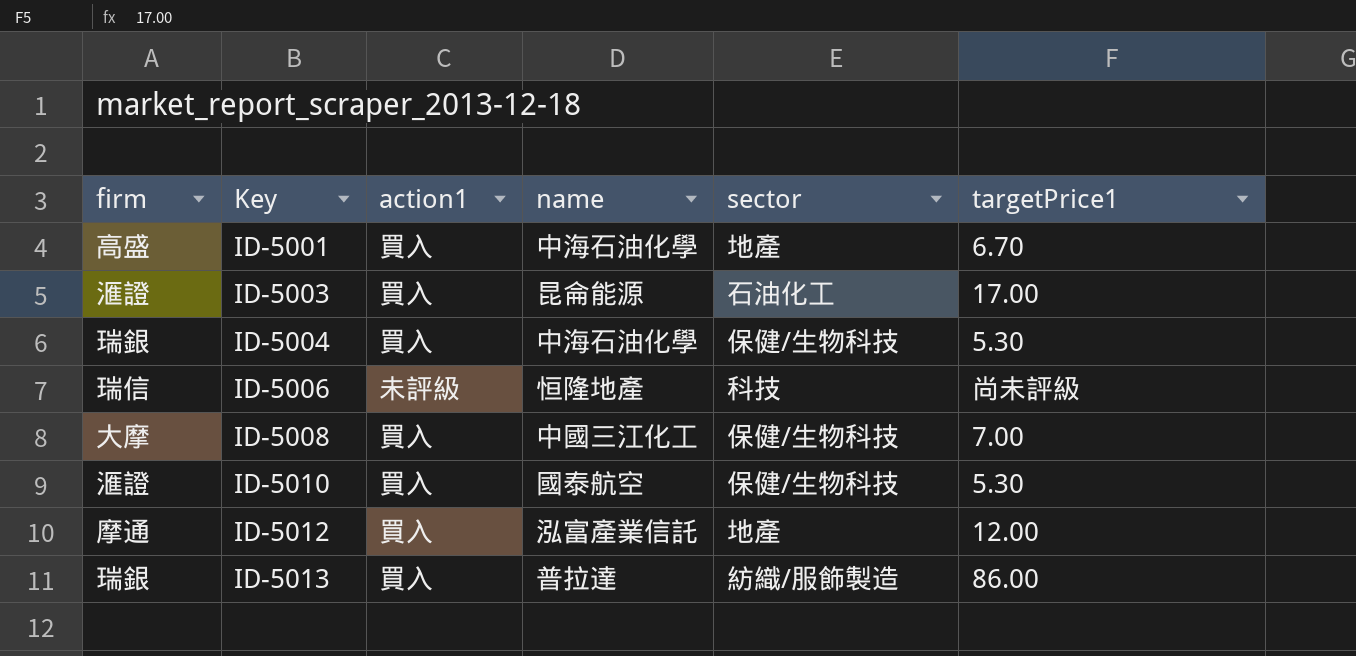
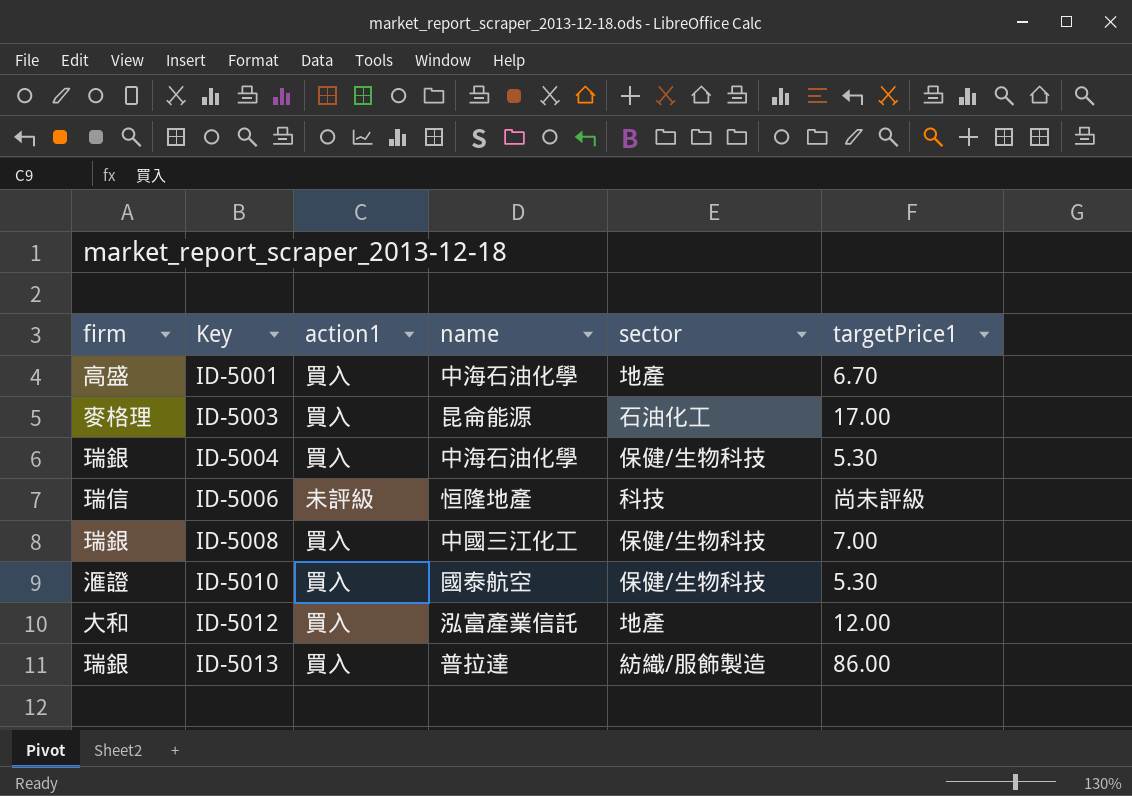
ID-5003 | firm: 滙證 -> 麥格理
ID-5008 | firm: 大摩 -> 瑞銀
ID-5012 | firm: 摩通 -> 大和

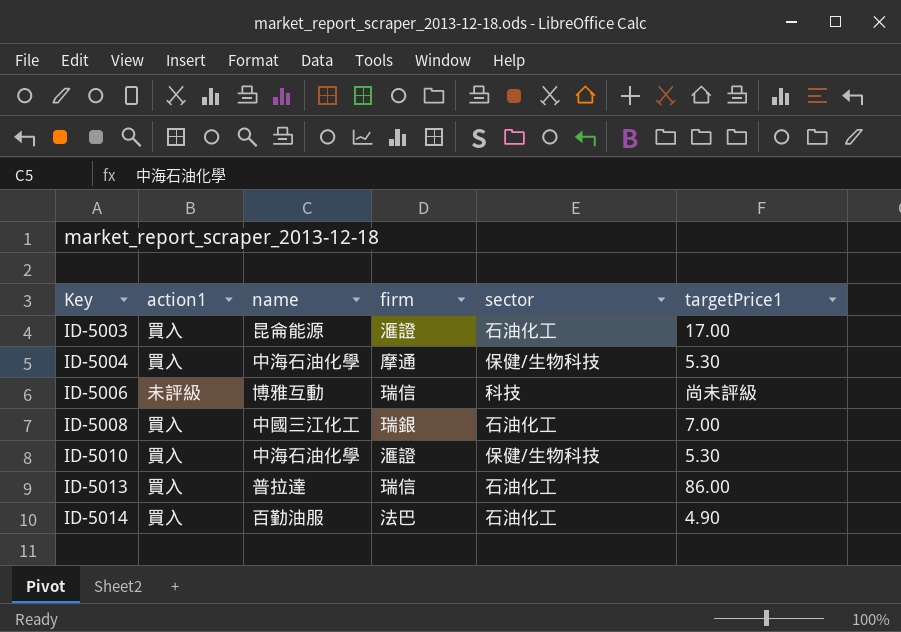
column firm | position: 1 -> 4
row ID-5001: 高盛 | 買入 | 中海石油化學 | 地產 | 6.70 -> none
row ID-5012: 大和 | 買入 | 泓富產業信託 | 地產 | 12.00 -> none
ID-5003 | firm: 麥格理 -> 滙證
ID-5004 | firm: 瑞銀 -> 摩通
ID-5006 | name: 恒隆地產 -> 博雅互動
ID-5008 | sector: 保健/生物科技 -> 石油化工
ID-5010 | name: 國泰航空 -> 中海石油化學
ID-5013 | firm: 瑞銀 -> 瑞信
ID-5013 | sector: 紡織/服飾製造 -> 石油化工
row ID-5014: none -> 買入 | 百勤油服 | 法巴 | 石油化工 | 4.90

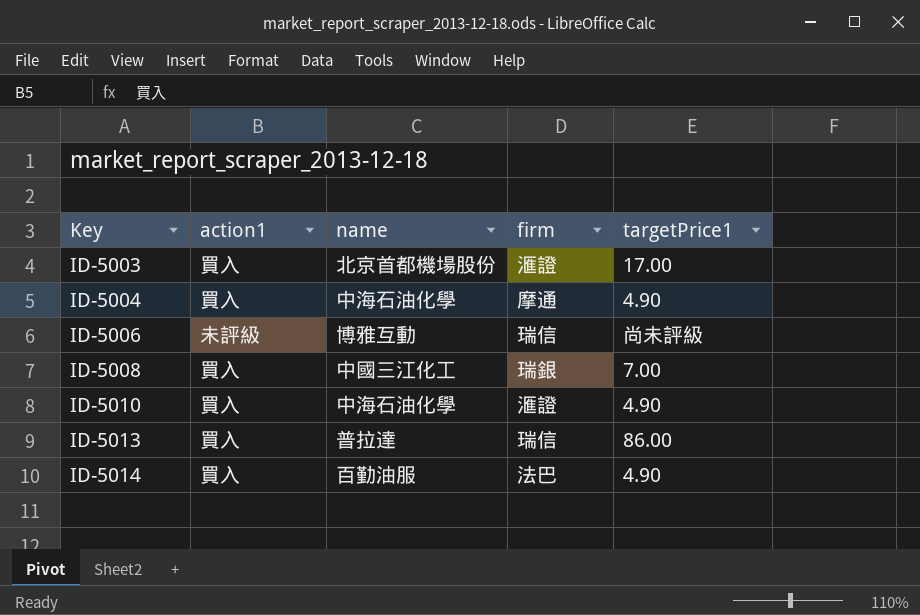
column sector | position: 5 -> none
ID-5003 | name: 昆侖能源 -> 北京首都機場股份
ID-5004 | targetPrice1: 5.30 -> 4.90
ID-5010 | targetPrice1: 5.30 -> 4.90

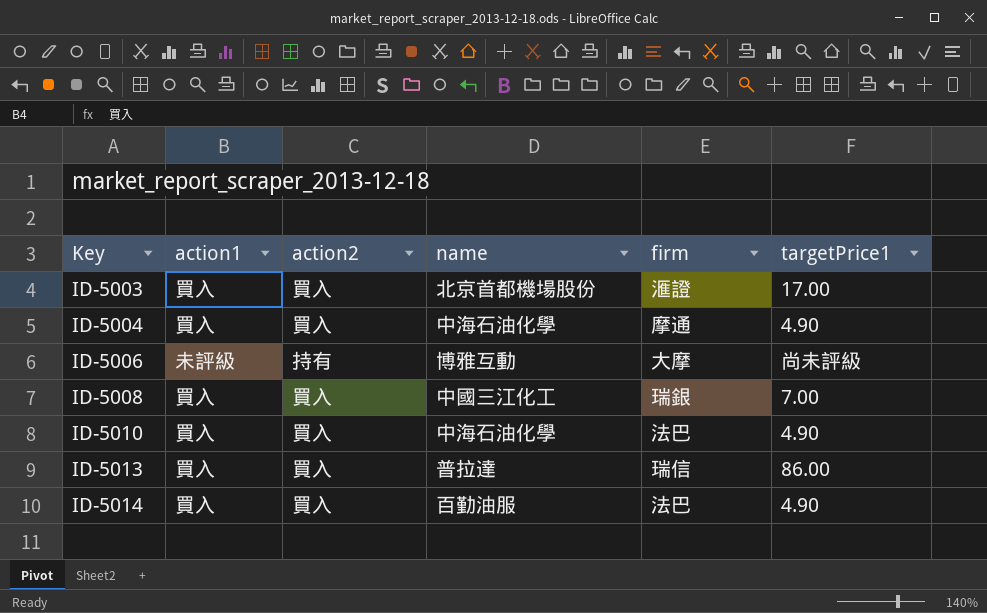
column action2 | position: none -> 3
ID-5006 | firm: 瑞信 -> 大摩
ID-5010 | firm: 滙證 -> 法巴

